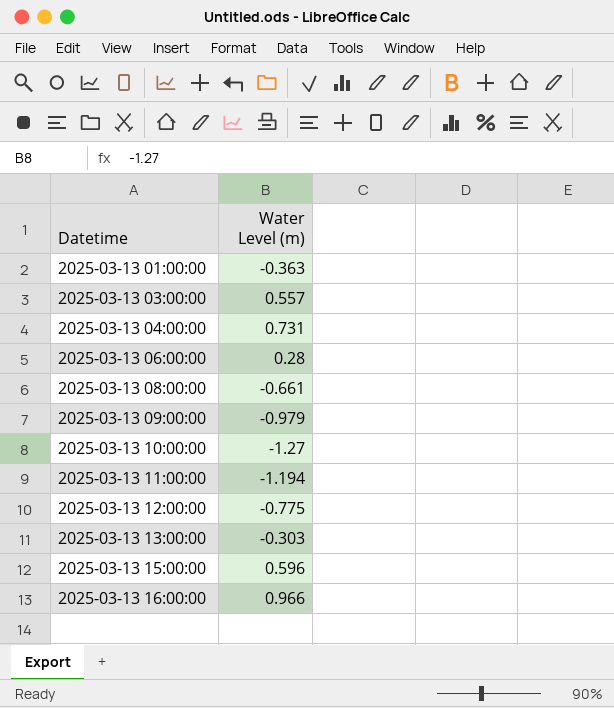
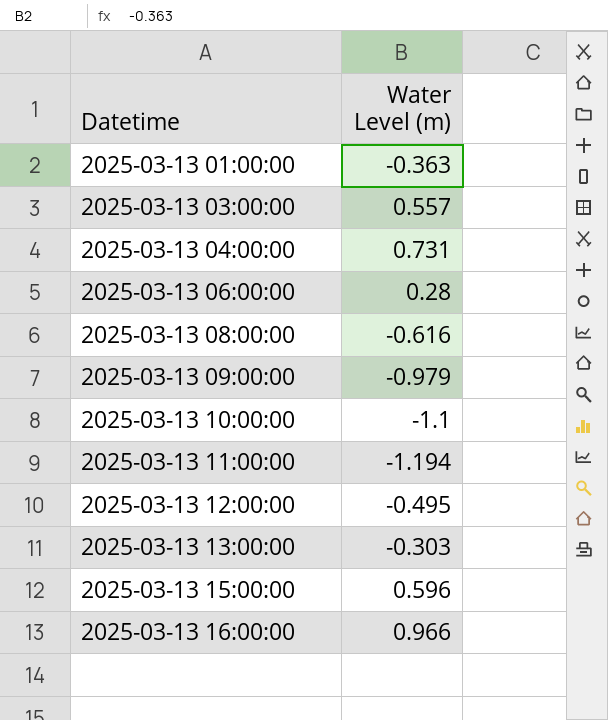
2025-03-13 08:00:00 | Water Level (m): -0.661 -> -0.616
2025-03-13 10:00:00 | Water Level (m): -1.27 -> -1.1
2025-03-13 12:00:00 | Water Level (m): -0.775 -> -0.495

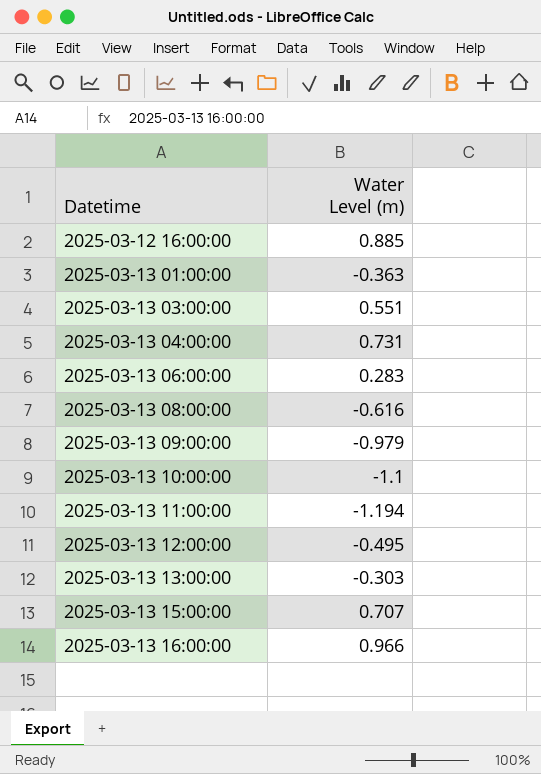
row 2025-03-12 16:00:00: none -> 0.885
2025-03-13 03:00:00 | Water Level (m): 0.557 -> 0.551
2025-03-13 06:00:00 | Water Level (m): 0.28 -> 0.283
2025-03-13 15:00:00 | Water Level (m): 0.596 -> 0.707

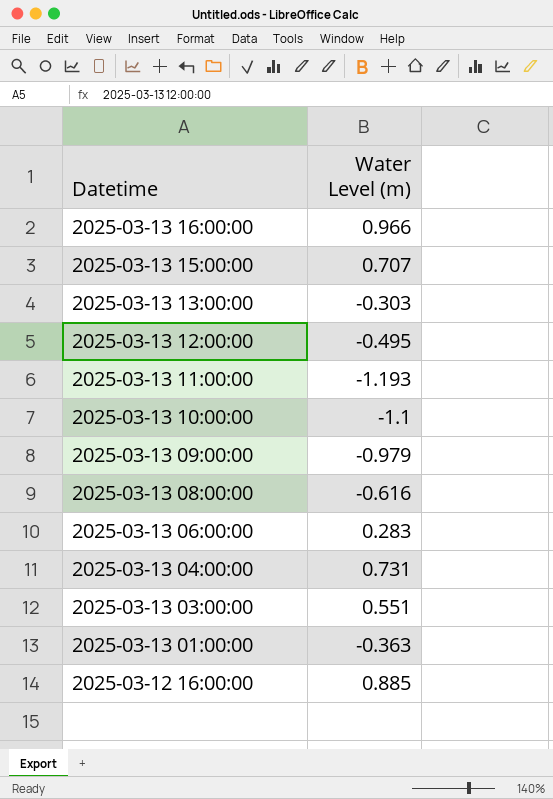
row order: Datetime ascending -> Datetime descending
2025-03-13 11:00:00 | Water Level (m): -1.194 -> -1.193

